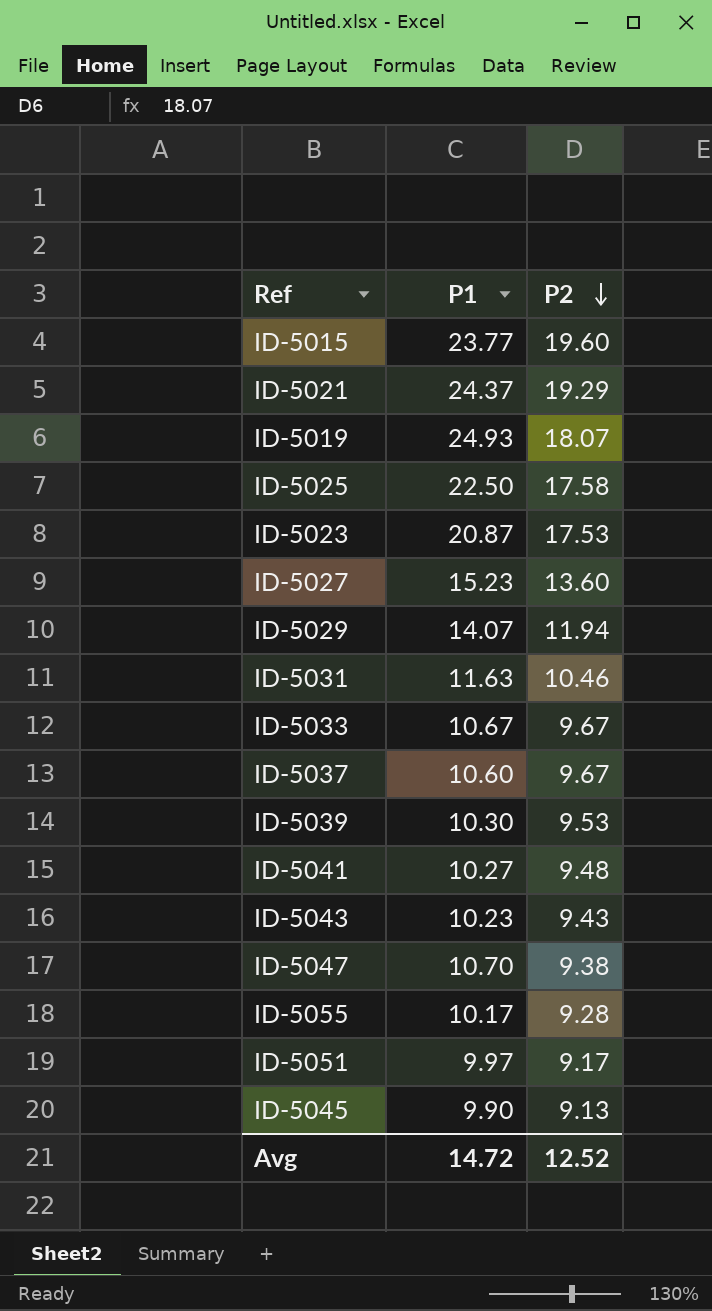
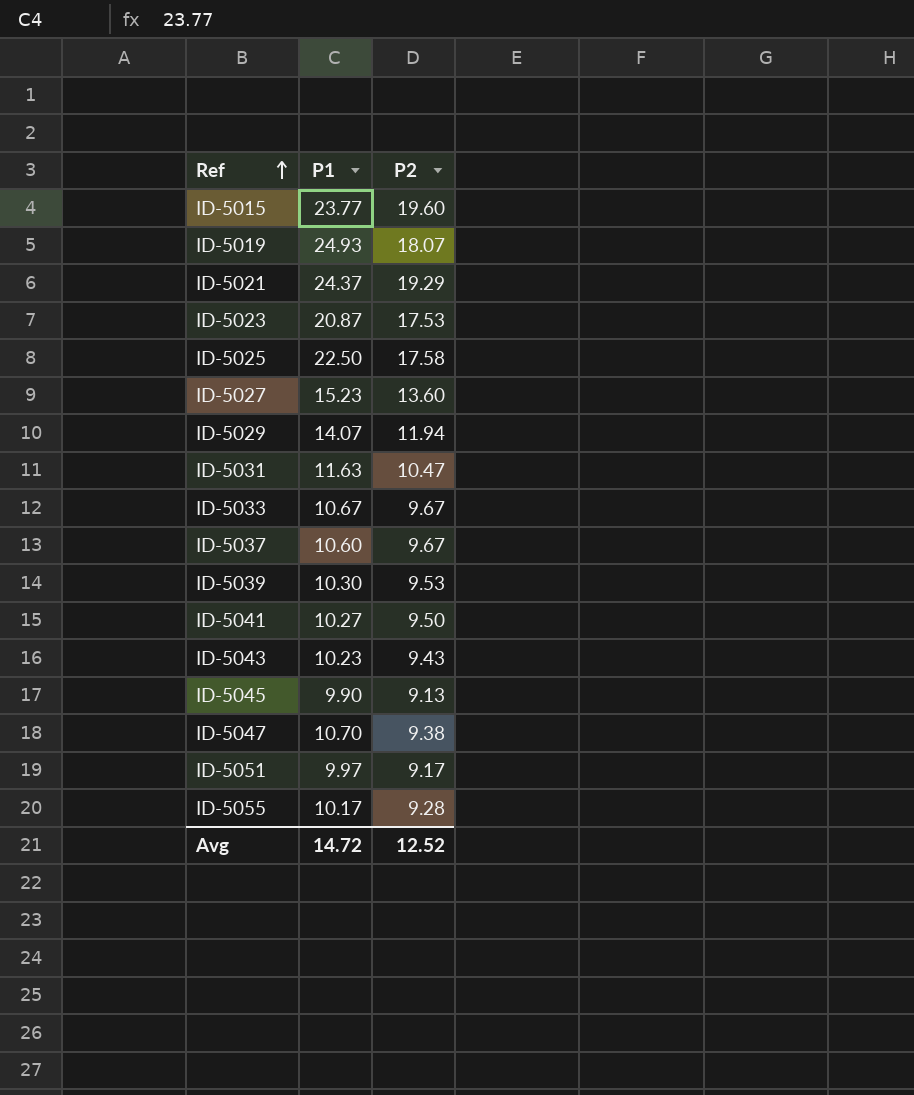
row order: P2 descending -> Ref ascending
ID-5031 | P2: 10.46 -> 10.47
ID-5041 | P2: 9.48 -> 9.50

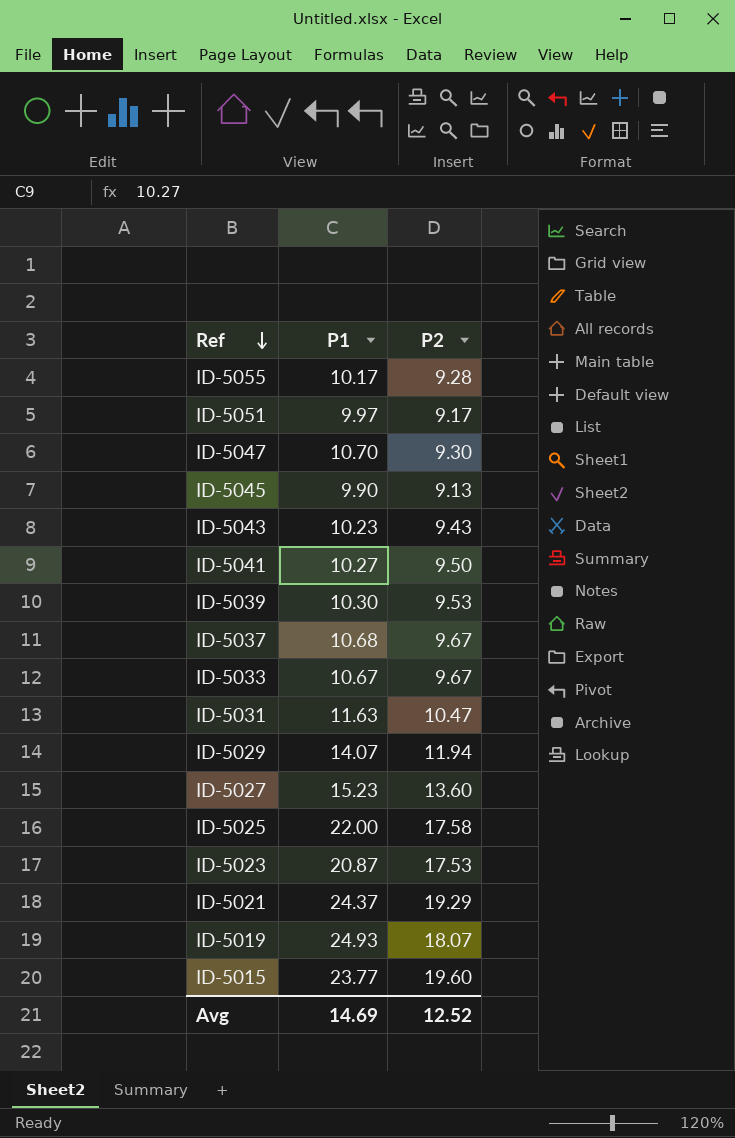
row order: Ref ascending -> Ref descending
ID-5047 | P2: 9.38 -> 9.30
ID-5037 | P1: 10.60 -> 10.68
ID-5025 | P1: 22.50 -> 22.00
Avg | P1: 14.72 -> 14.69

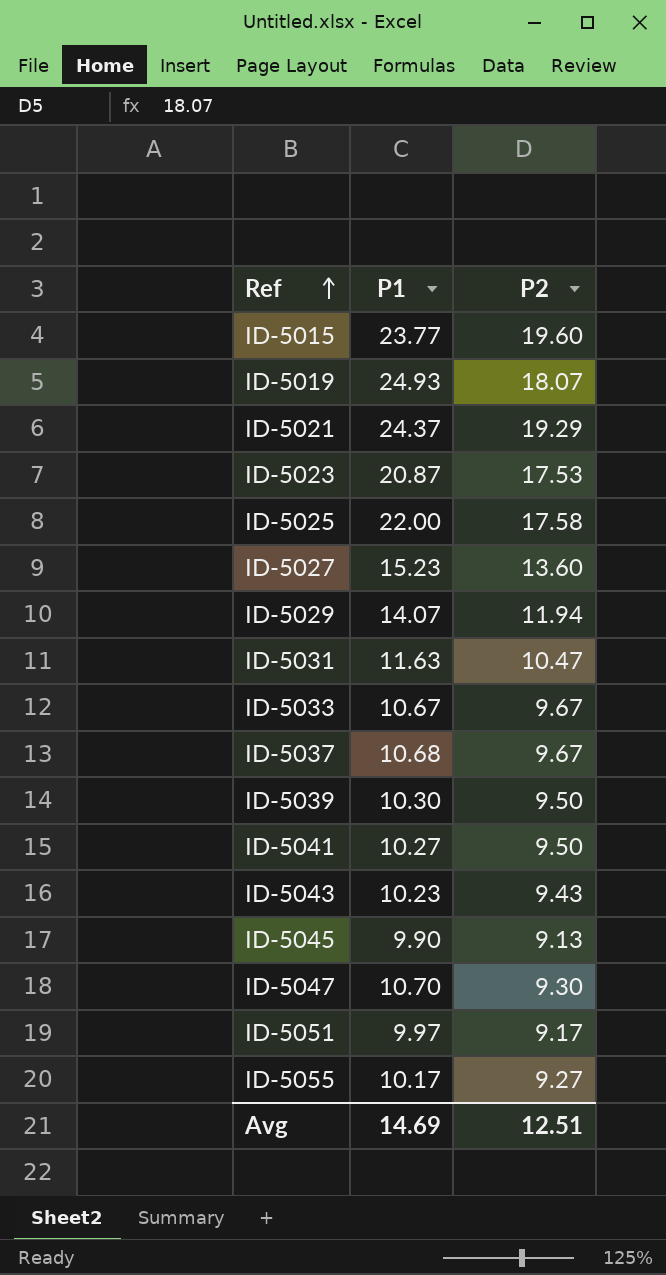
row order: Ref descending -> Ref ascending
ID-5039 | P2: 9.53 -> 9.50
ID-5055 | P2: 9.28 -> 9.27
Avg | P2: 12.52 -> 12.51

